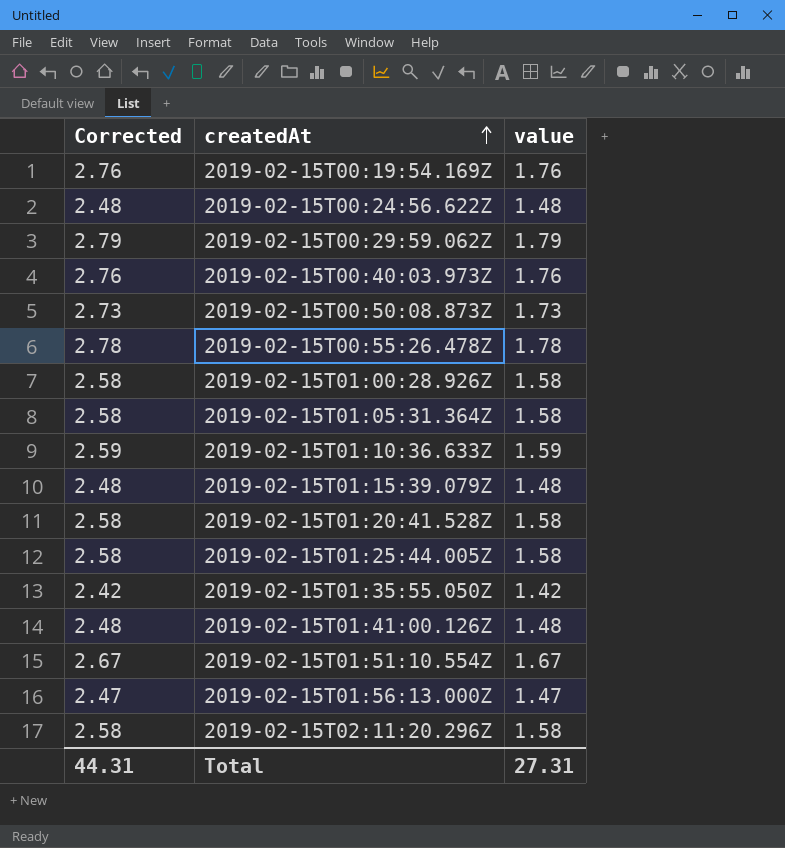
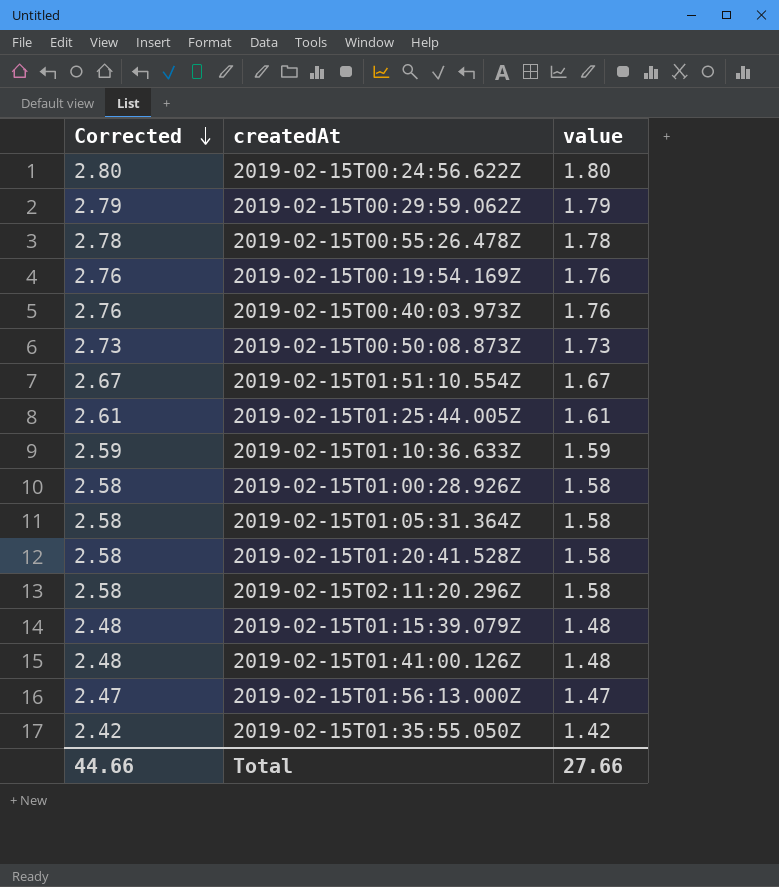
row order: createdAt ascending -> Corrected descending
2019-02-15T00:24:56.622Z | Corrected: 2.48 -> 2.80
2019-02-15T00:24:56.622Z | value: 1.48 -> 1.80
2019-02-15T01:25:44.005Z | Corrected: 2.58 -> 2.61
2019-02-15T01:25:44.005Z | value: 1.58 -> 1.61
Total | Corrected: 44.31 -> 44.66
Total | value: 27.31 -> 27.66

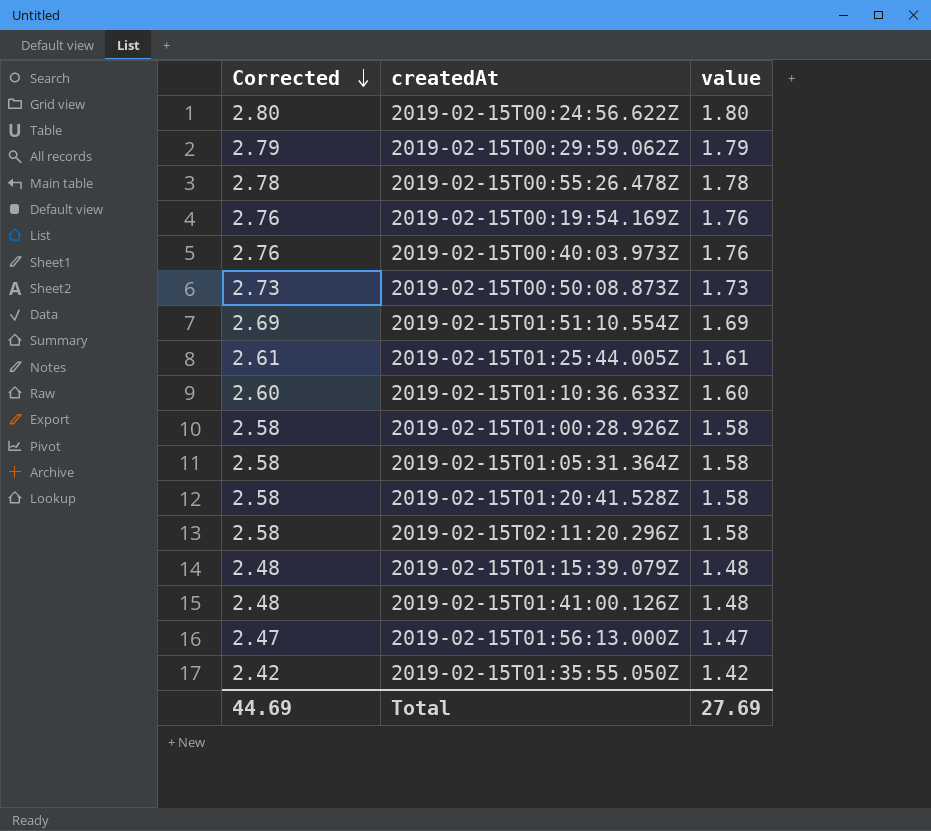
2019-02-15T01:51:10.554Z | Corrected: 2.67 -> 2.69
2019-02-15T01:51:10.554Z | value: 1.67 -> 1.69
2019-02-15T01:10:36.633Z | Corrected: 2.59 -> 2.60
2019-02-15T01:10:36.633Z | value: 1.59 -> 1.60
Total | Corrected: 44.66 -> 44.69
Total | value: 27.66 -> 27.69

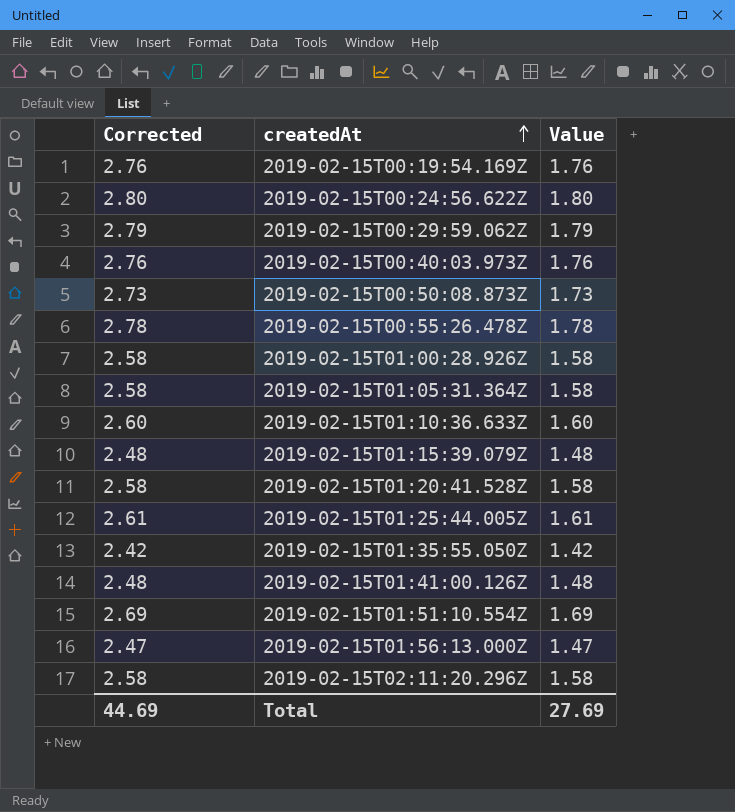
row order: Corrected descending -> createdAt ascending
column name: value -> Value

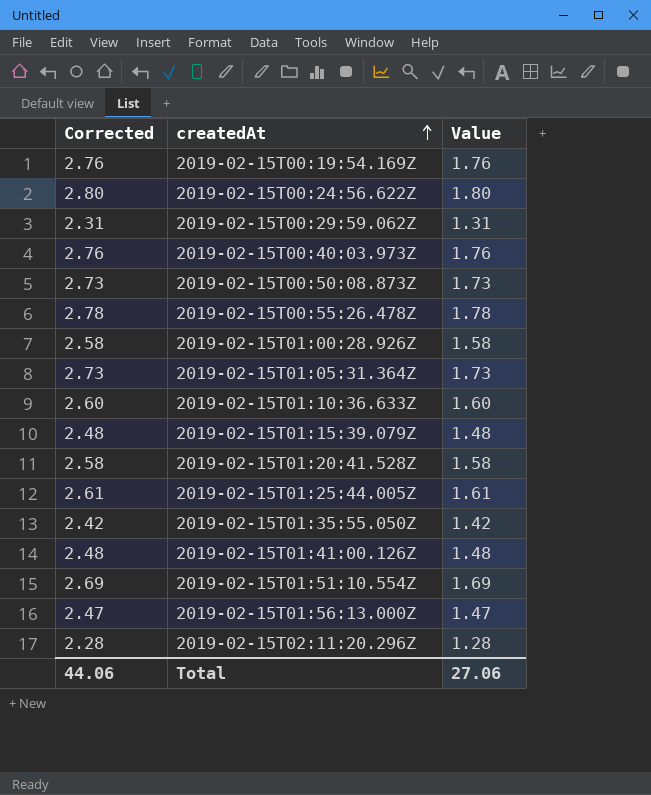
2019-02-15T00:29:59.062Z | Corrected: 2.79 -> 2.31
2019-02-15T00:29:59.062Z | Value: 1.79 -> 1.31
2019-02-15T01:05:31.364Z | Corrected: 2.58 -> 2.73
2019-02-15T01:05:31.364Z | Value: 1.58 -> 1.73
2019-02-15T02:11:20.296Z | Corrected: 2.58 -> 2.28
2019-02-15T02:11:20.296Z | Value: 1.58 -> 1.28
Total | Corrected: 44.69 -> 44.06
Total | Value: 27.69 -> 27.06

